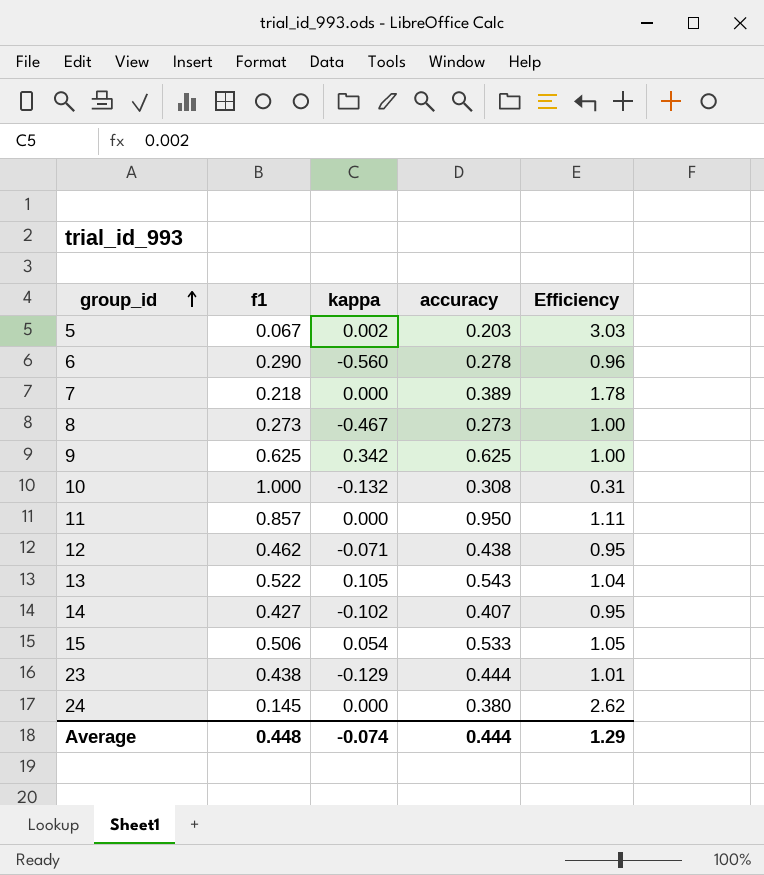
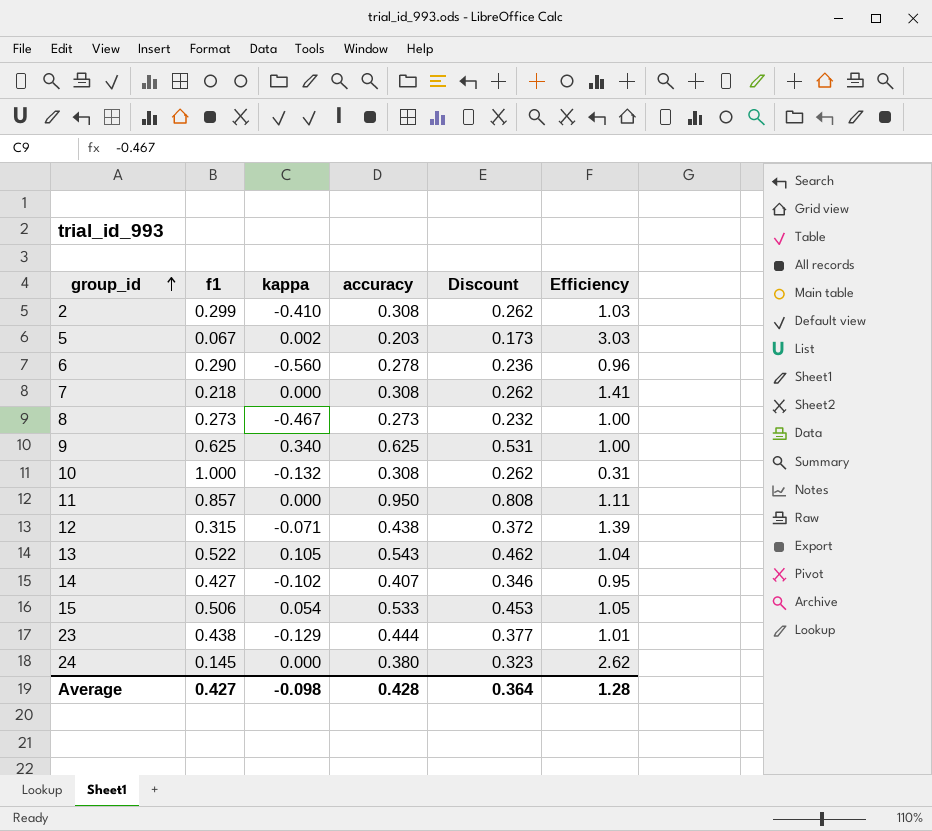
column Discount | formula: none -> [accuracy] * 0.85
row 2: none -> 0.299 | -0.410 | 0.308 | 0.262 | 1.03
7 | accuracy: 0.389 -> 0.308
7 | Efficiency: 1.78 -> 1.41
9 | kappa: 0.342 -> 0.340
12 | f1: 0.462 -> 0.315
12 | Efficiency: 0.95 -> 1.39
Average | f1: 0.448 -> 0.427
Average | kappa: -0.074 -> -0.098
Average | accuracy: 0.444 -> 0.428
Average | Efficiency: 1.29 -> 1.28

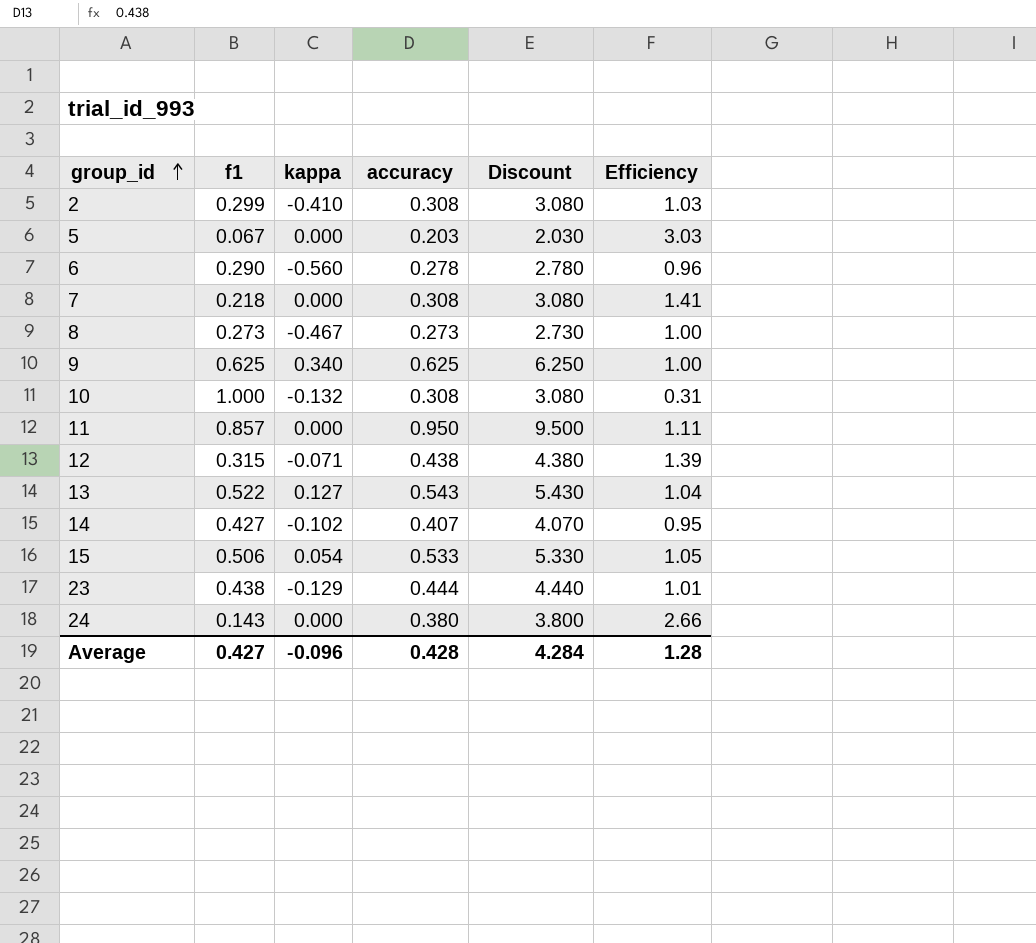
column Discount | formula: [accuracy] * 0.85 -> [accuracy] * 10
5 | kappa: 0.002 -> 0.000
13 | kappa: 0.105 -> 0.127
24 | f1: 0.145 -> 0.143
24 | Efficiency: 2.62 -> 2.66
Average | kappa: -0.098 -> -0.096
Average | Discount: 0.364 -> 4.284

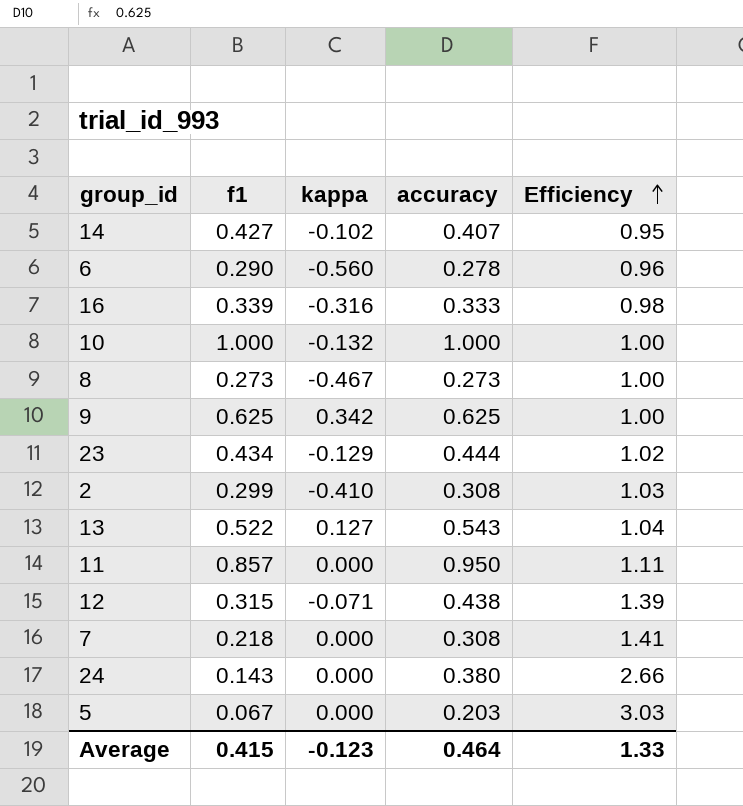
row order: group_id ascending -> Efficiency ascending
column Discount | formula: [accuracy] * 10 -> none
row 15: 0.506 | 0.054 | 0.533 | 5.330 | 1.05 -> none
row 16: none -> 0.339 | -0.316 | 0.333 | 0.98
10 | accuracy: 0.308 -> 1.000
10 | Efficiency: 0.31 -> 1.00
9 | kappa: 0.340 -> 0.342
23 | f1: 0.438 -> 0.434
23 | Efficiency: 1.01 -> 1.02
Average | f1: 0.427 -> 0.415
Average | kappa: -0.096 -> -0.123
Average | accuracy: 0.428 -> 0.464
Average | Efficiency: 1.28 -> 1.33

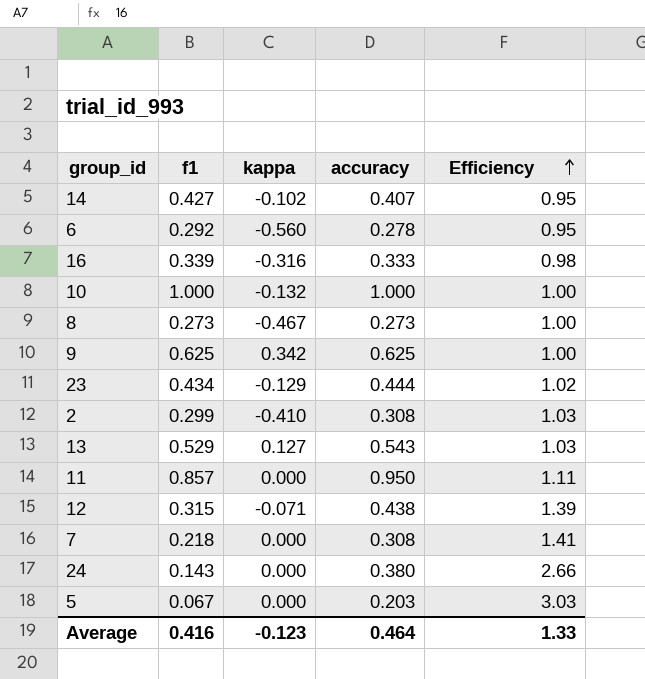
6 | f1: 0.290 -> 0.292
6 | Efficiency: 0.96 -> 0.95
13 | f1: 0.522 -> 0.529
13 | Efficiency: 1.04 -> 1.03
Average | f1: 0.415 -> 0.416

